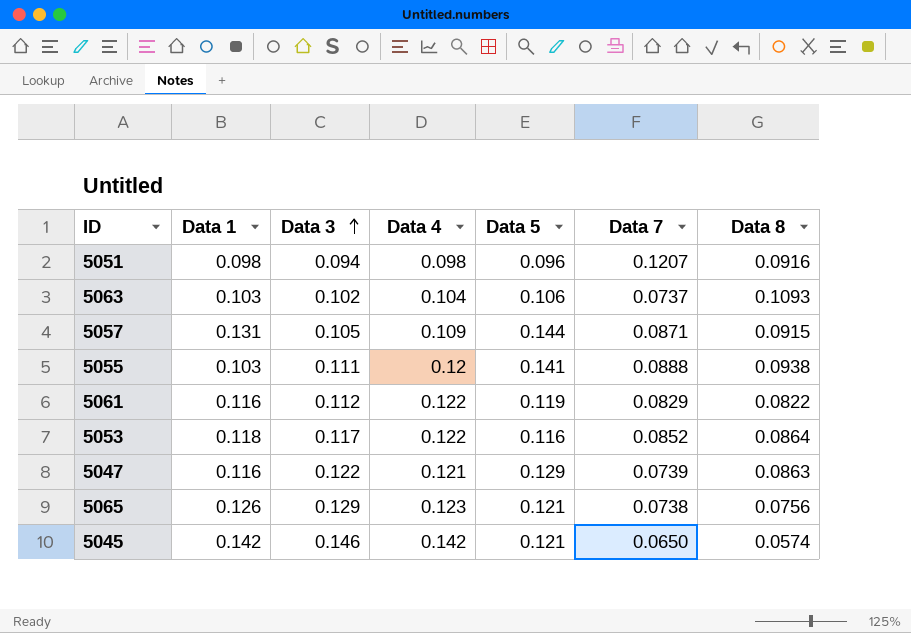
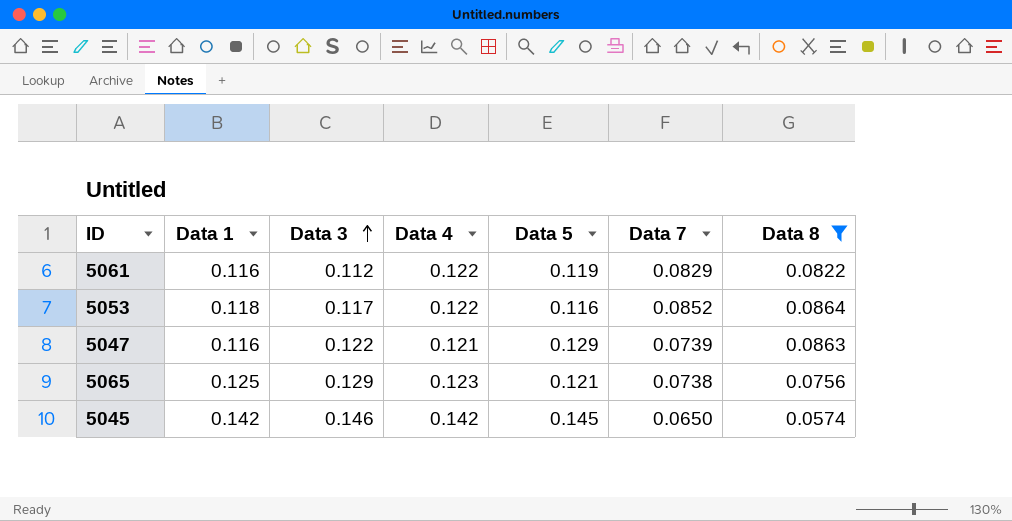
filter: none -> Data 8 <= 0.0864
5065 | Data 1: 0.126 -> 0.125
5045 | Data 5: 0.121 -> 0.145

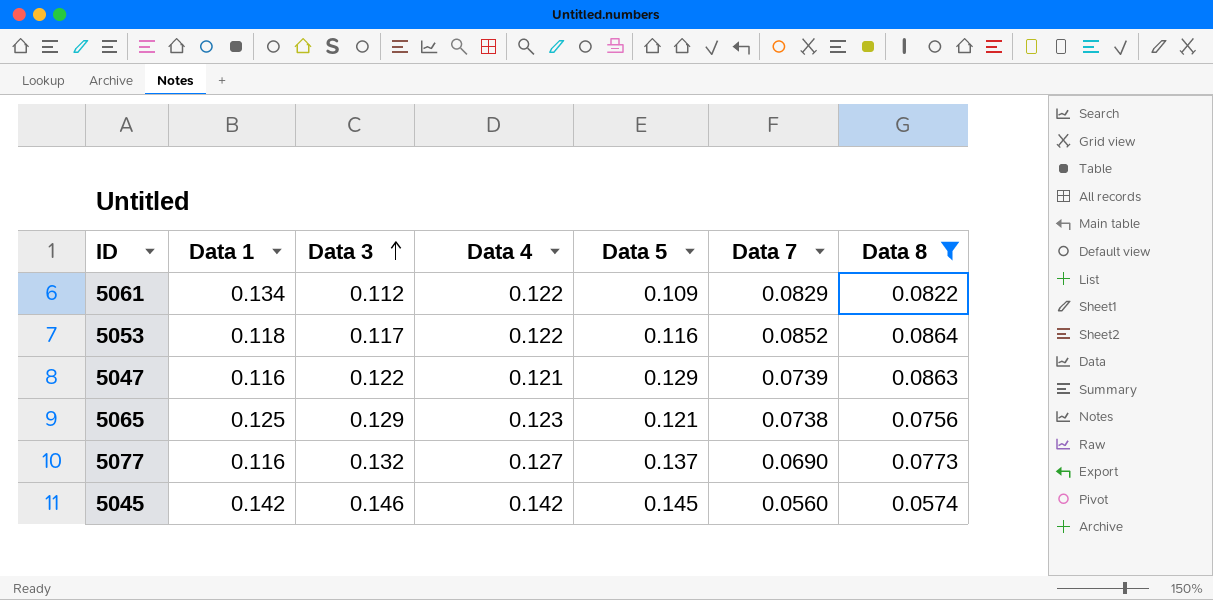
5061 | Data 1: 0.116 -> 0.134
5061 | Data 5: 0.119 -> 0.109
row 5077: none -> 0.116 | 0.132 | 0.127 | 0.137 | 0.0690 | 0.0773
5045 | Data 7: 0.0650 -> 0.0560

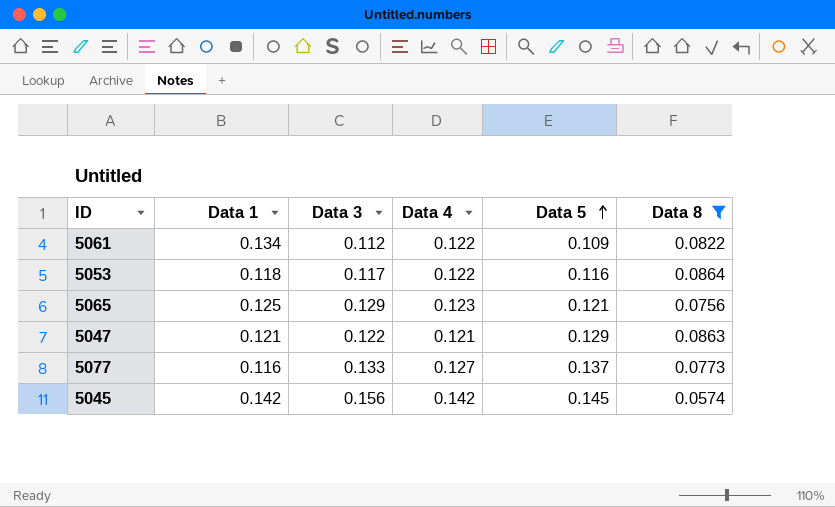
row order: Data 3 ascending -> Data 5 ascending
column Data 7 | position: 6 -> none
5047 | Data 1: 0.116 -> 0.121
5077 | Data 3: 0.132 -> 0.133
5045 | Data 3: 0.146 -> 0.156

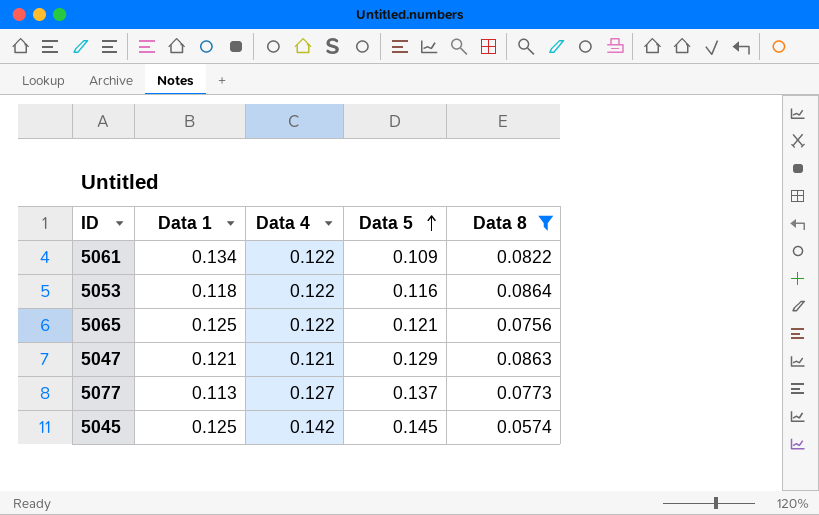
column Data 3 | position: 3 -> none
5065 | Data 4: 0.123 -> 0.122
5077 | Data 1: 0.116 -> 0.113
5045 | Data 1: 0.142 -> 0.125

